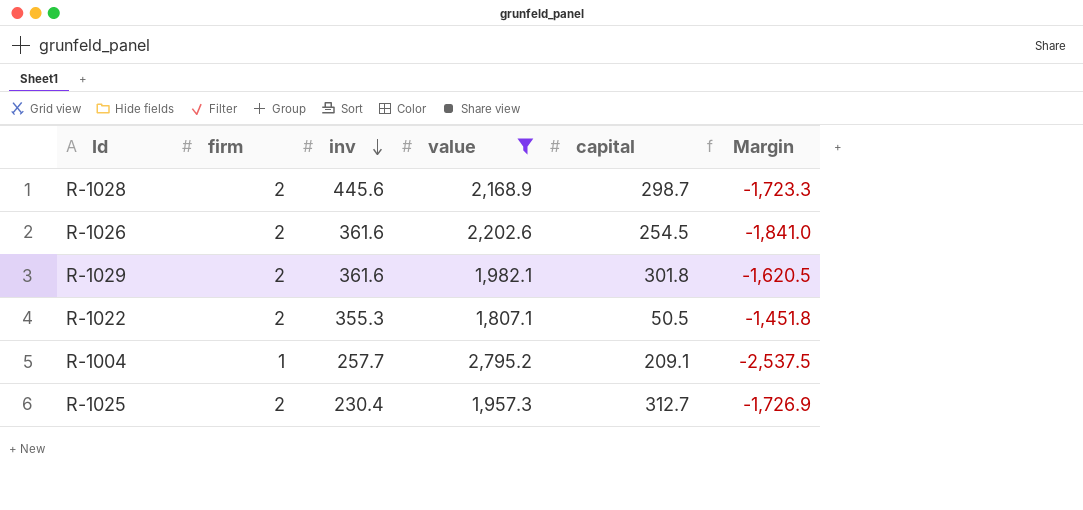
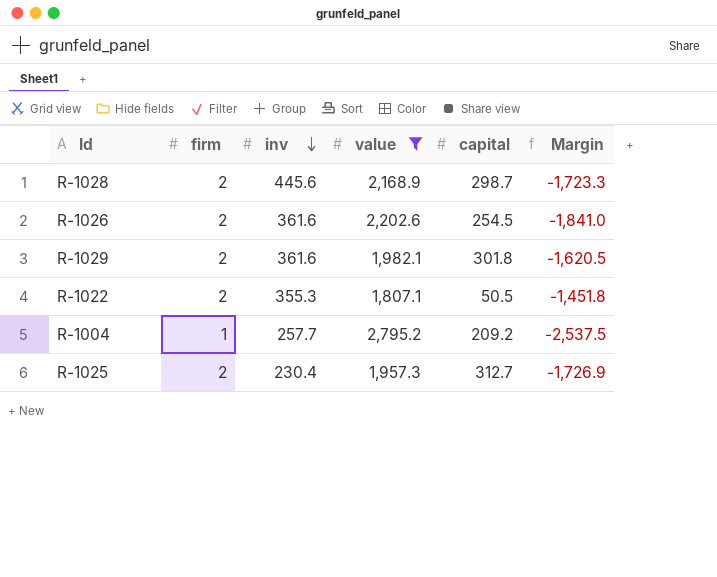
R-1004 | capital: 209.1 -> 209.2

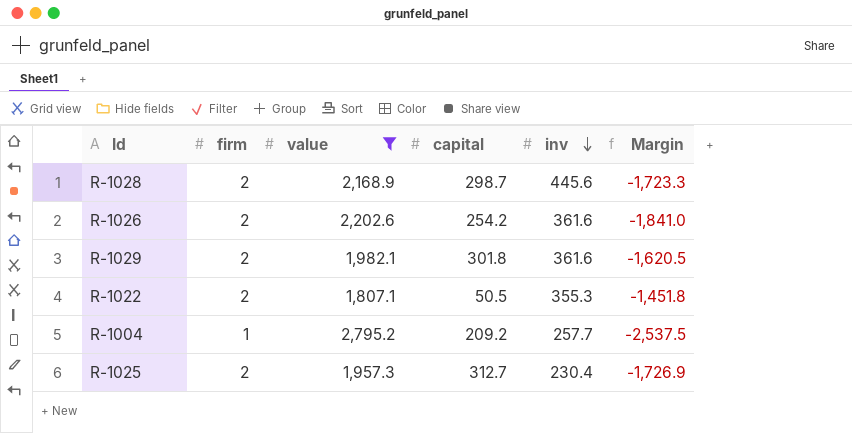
column inv | position: 3 -> 5
R-1026 | capital: 254.5 -> 254.2

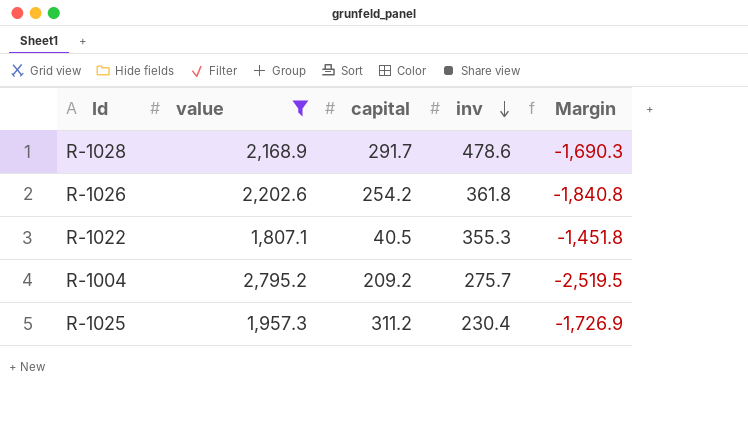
column firm | position: 2 -> none
row R-1029: 2 | 1,982.1 | 301.8 | 361.6 | -1,620.5 -> none
R-1028 | capital: 298.7 -> 291.7
R-1028 | inv: 445.6 -> 478.6
R-1028 | Margin: -1,723.3 -> -1,690.3
R-1026 | inv: 361.6 -> 361.8
R-1026 | Margin: -1,841.0 -> -1,840.8
R-1022 | capital: 50.5 -> 40.5
R-1004 | inv: 257.7 -> 275.7
R-1004 | Margin: -2,537.5 -> -2,519.5
R-1025 | capital: 312.7 -> 311.2

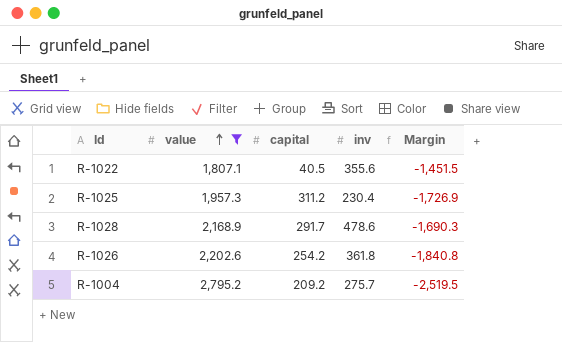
row order: inv descending -> value ascending
R-1022 | inv: 355.3 -> 355.6
R-1022 | Margin: -1,451.8 -> -1,451.5

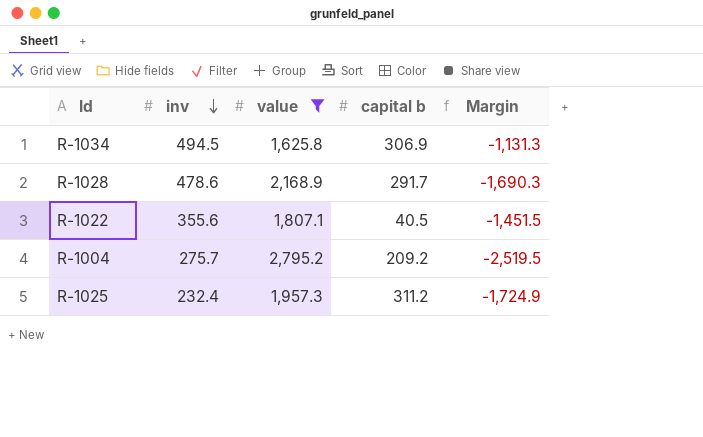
row order: value ascending -> inv descending
column inv | position: 4 -> 2
column name: capital -> capital b
row R-1026: 2,202.6 | 254.2 | 361.8 | -1,840.8 -> none
row R-1034: none -> 494.5 | 1,625.8 | 306.9 | -1,131.3
R-1025 | inv: 230.4 -> 232.4
R-1025 | Margin: -1,726.9 -> -1,724.9

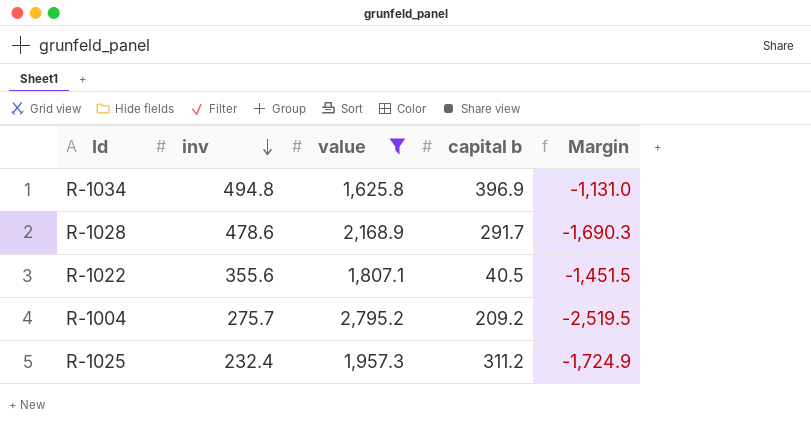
R-1034 | inv: 494.5 -> 494.8
R-1034 | capital b: 306.9 -> 396.9
R-1034 | Margin: -1,131.3 -> -1,131.0

